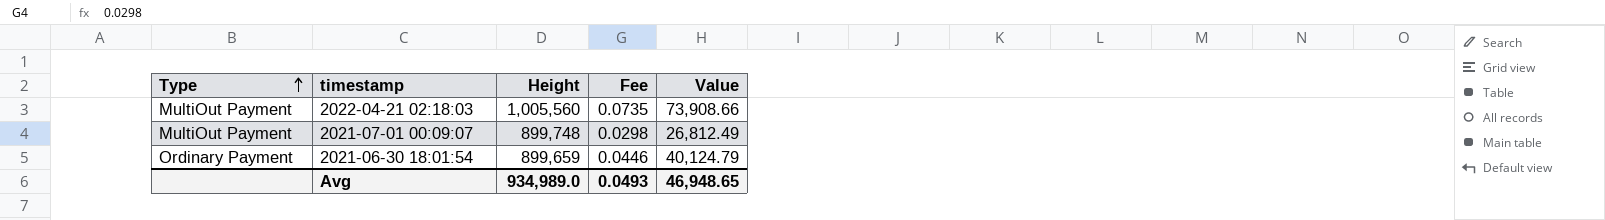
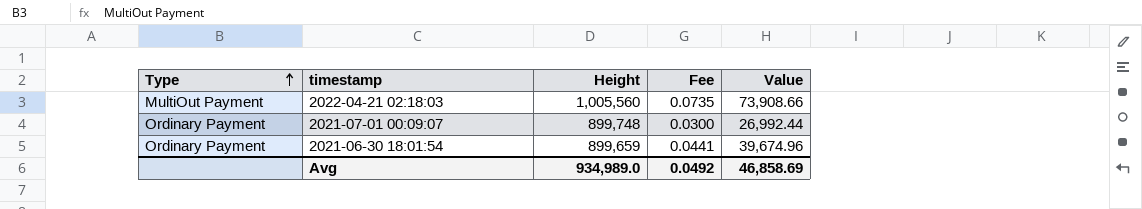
2021-07-01 00:09:07 | Type: MultiOut Payment -> Ordinary Payment
2021-07-01 00:09:07 | Fee: 0.0298 -> 0.0300
2021-07-01 00:09:07 | Value: 26,812.49 -> 26,992.44
2021-06-30 18:01:54 | Fee: 0.0446 -> 0.0441
2021-06-30 18:01:54 | Value: 40,124.79 -> 39,674.96
Avg | Fee: 0.0493 -> 0.0492
Avg | Value: 46,948.65 -> 46,858.69

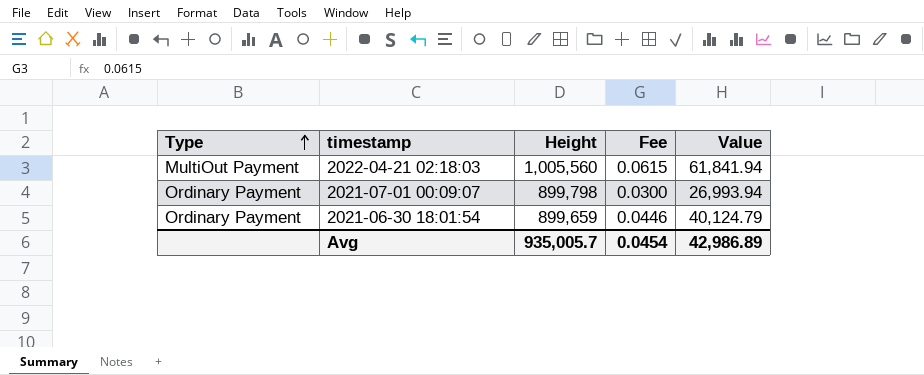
2022-04-21 02:18:03 | Fee: 0.0735 -> 0.0615
2022-04-21 02:18:03 | Value: 73,908.66 -> 61,841.94
2021-07-01 00:09:07 | Height: 899,748 -> 899,798
2021-07-01 00:09:07 | Value: 26,992.44 -> 26,993.94
2021-06-30 18:01:54 | Fee: 0.0441 -> 0.0446
2021-06-30 18:01:54 | Value: 39,674.96 -> 40,124.79
Avg | Height: 934,989.0 -> 935,005.7
Avg | Fee: 0.0492 -> 0.0454
Avg | Value: 46,858.69 -> 42,986.89

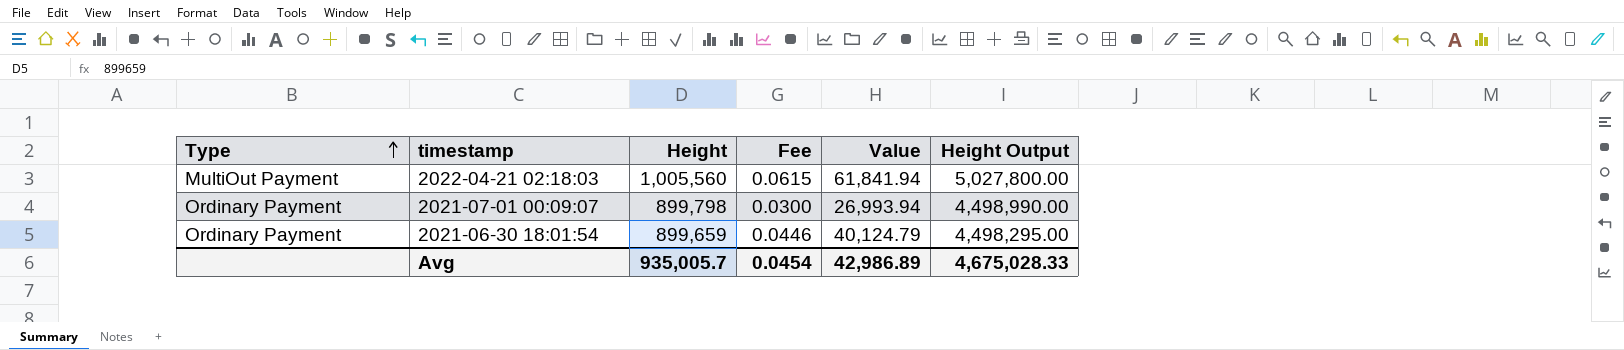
column Height Output | formula: none -> [Height] * 5

